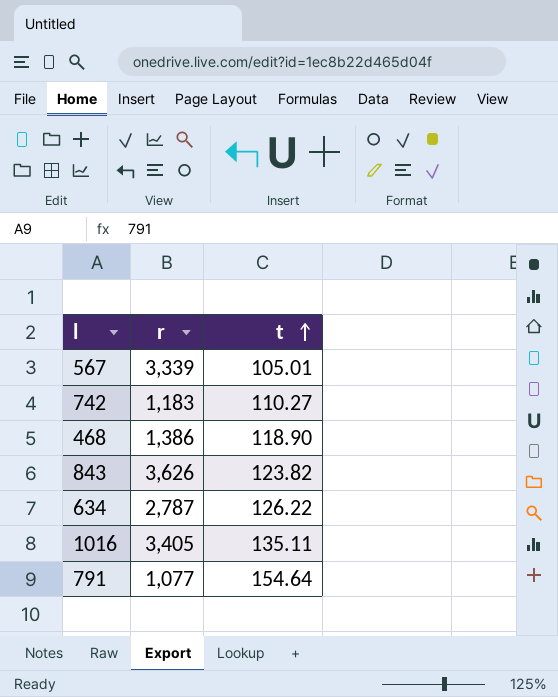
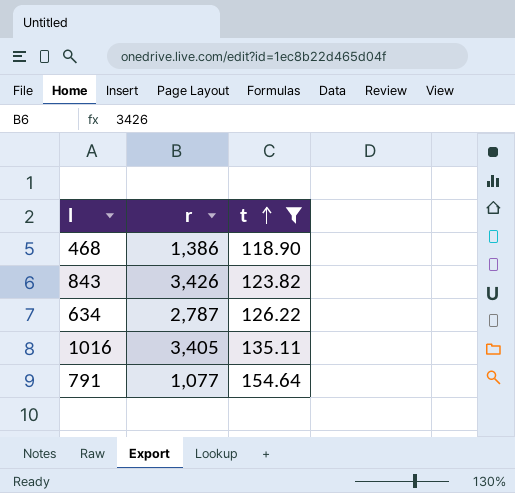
filter: none -> t >= 118.90
843 | r: 3,626 -> 3,426

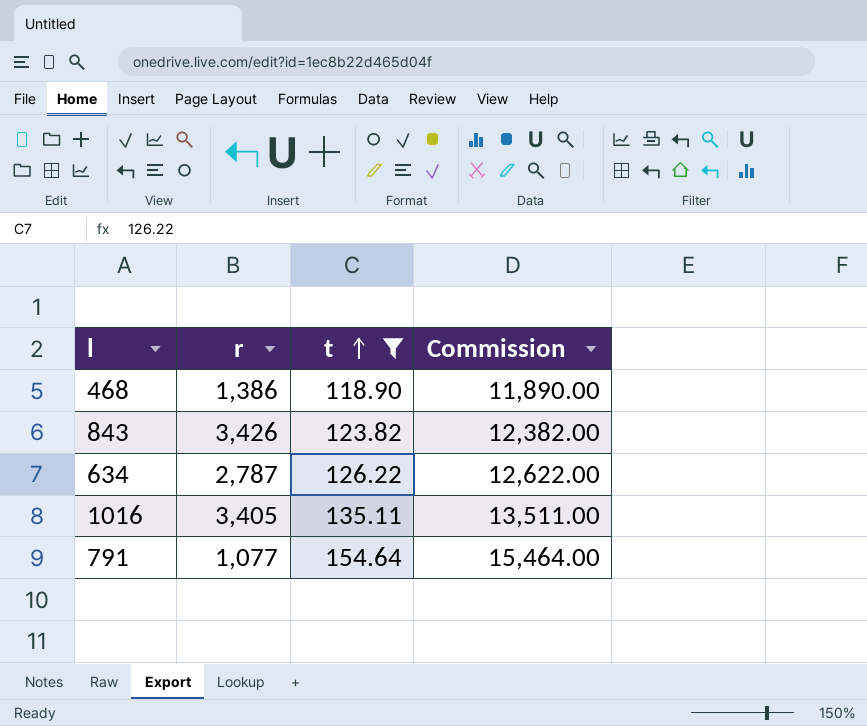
column Commission | formula: none -> [t] * 100

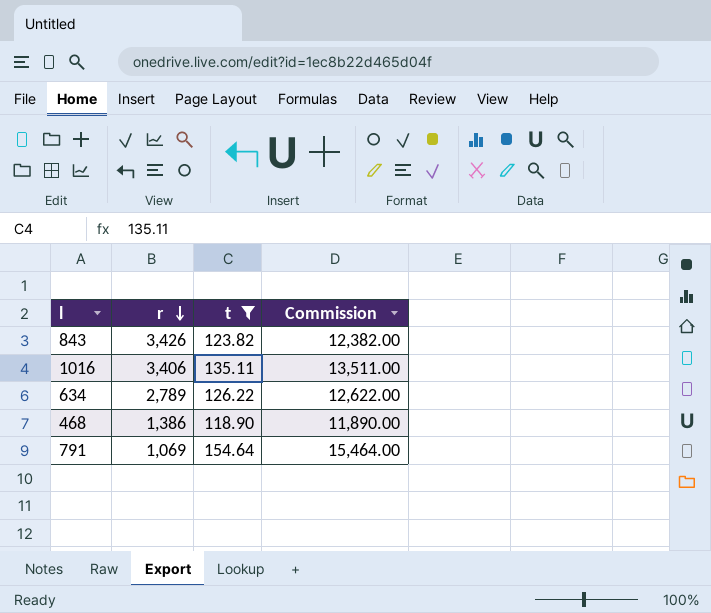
row order: t ascending -> r descending
1016 | r: 3,405 -> 3,406
634 | r: 2,787 -> 2,789
791 | r: 1,077 -> 1,069

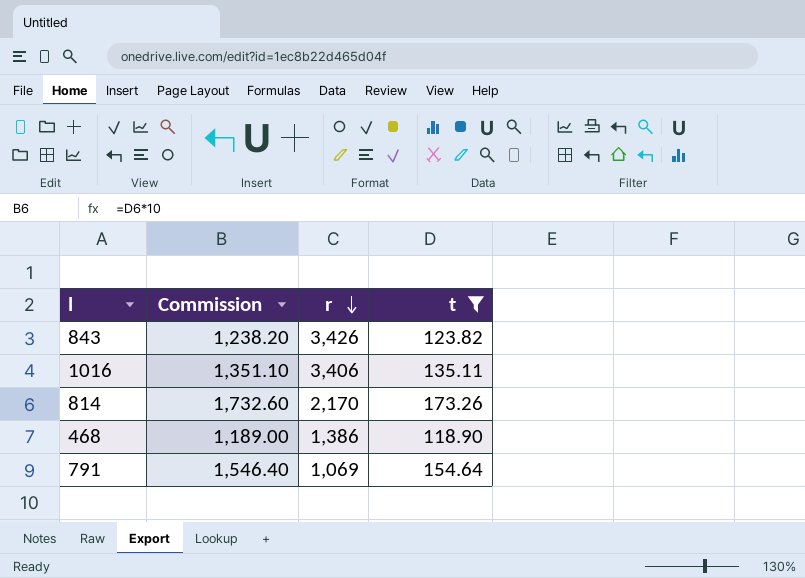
column Commission | formula: [t] * 100 -> [t] * 10
column Commission | position: 4 -> 2
row 634: 2,789 | 126.22 | 12,622.00 -> none
row 814: none -> 1,732.60 | 2,170 | 173.26

